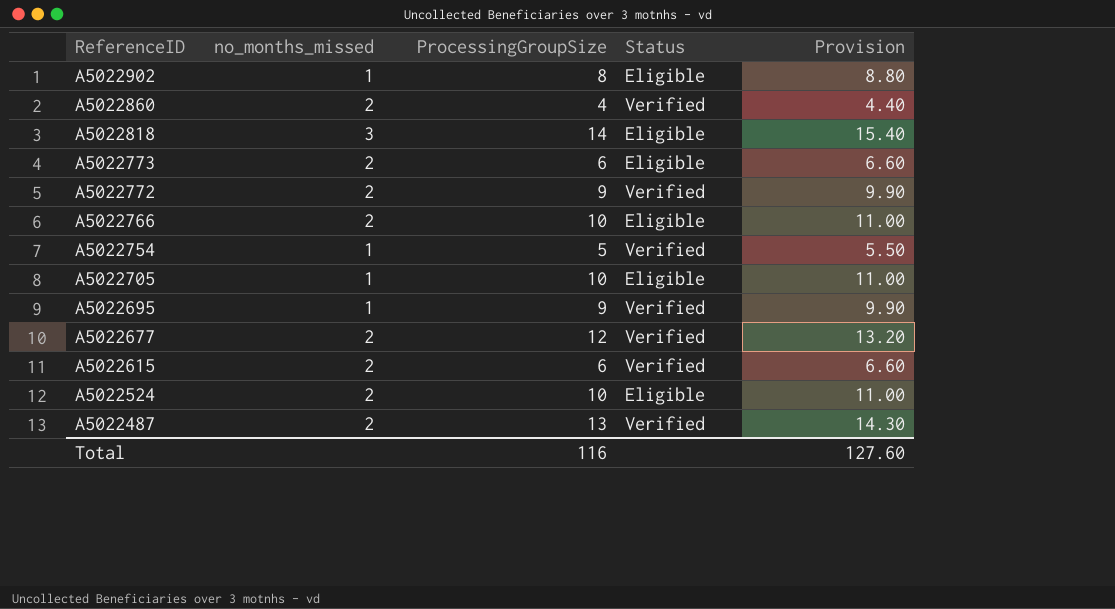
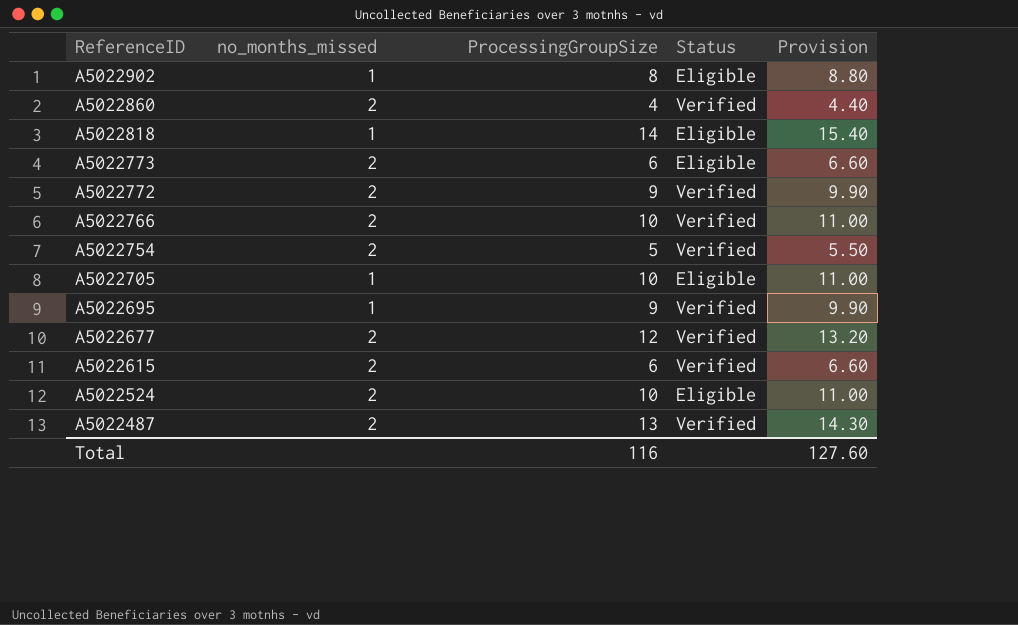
A5022818 | no_months_missed: 3 -> 1
A5022766 | Status: Eligible -> Verified
A5022754 | no_months_missed: 1 -> 2

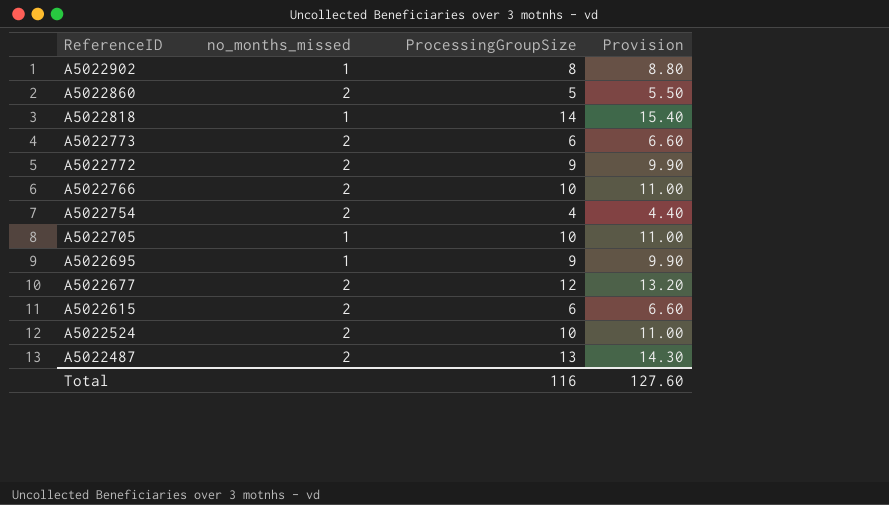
column Status | position: 4 -> none
A5022860 | ProcessingGroupSize: 4 -> 5
A5022860 | Provision: 4.40 -> 5.50
A5022754 | ProcessingGroupSize: 5 -> 4
A5022754 | Provision: 5.50 -> 4.40

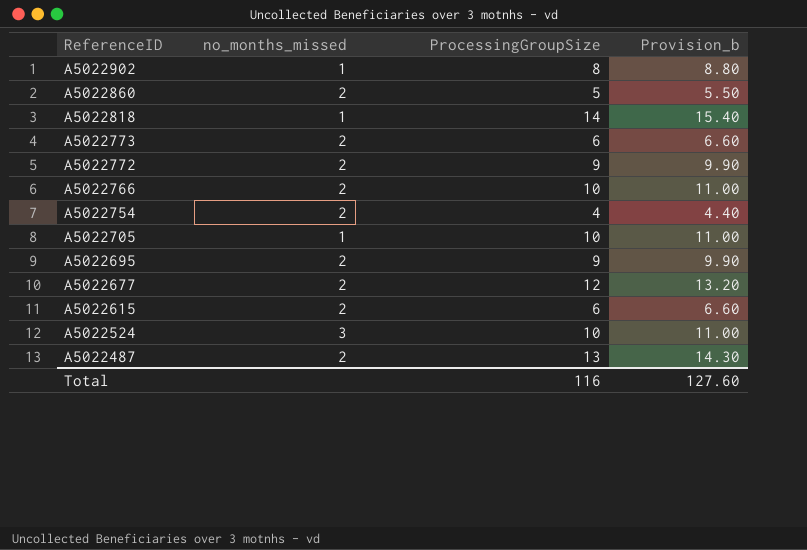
column name: Provision -> Provision_b
A5022695 | no_months_missed: 1 -> 2
A5022524 | no_months_missed: 2 -> 3

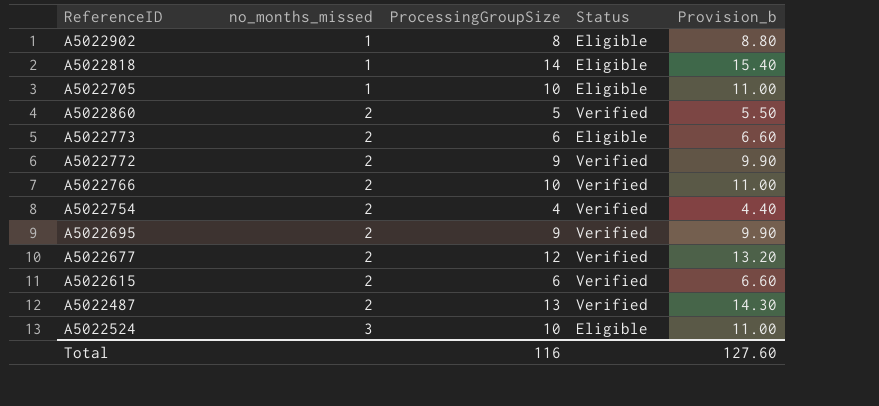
row order: ReferenceID descending -> no_months_missed ascending
column Status | position: none -> 4

